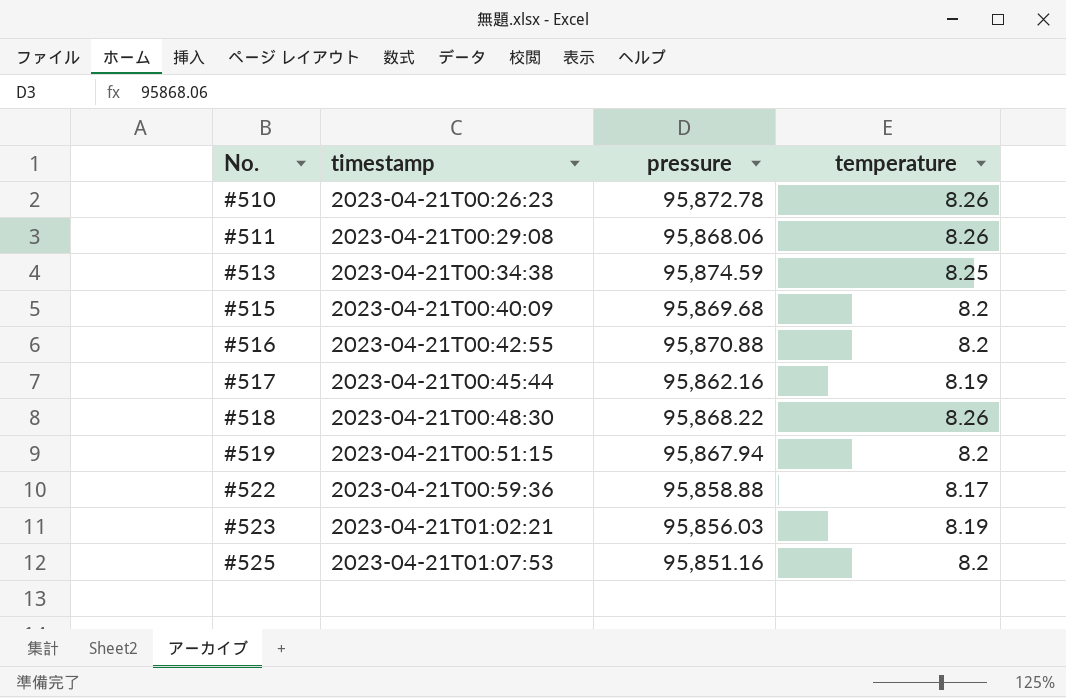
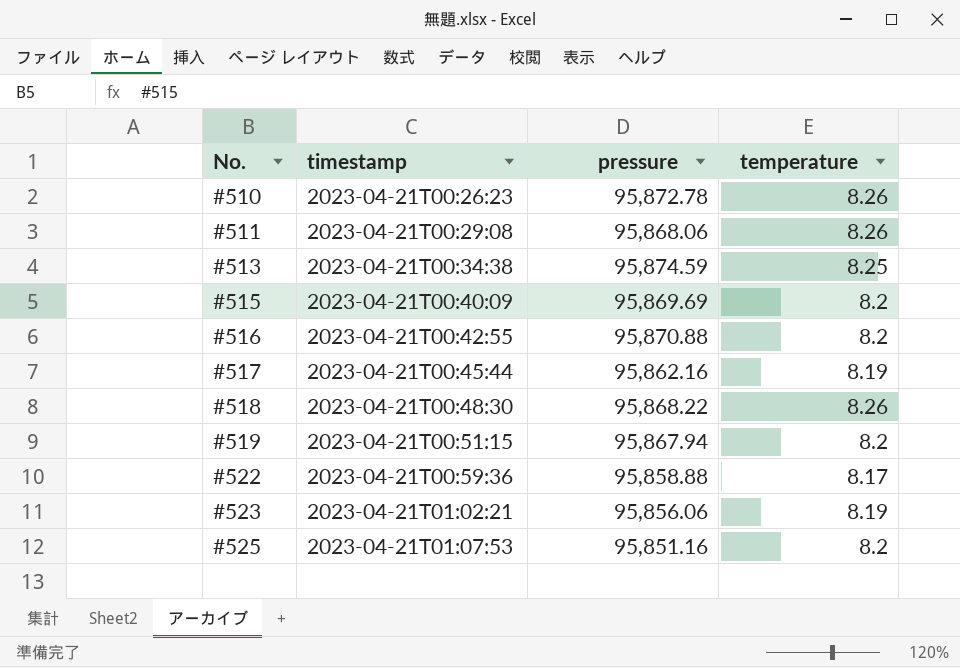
#515 | pressure: 95,869.68 -> 95,869.69
#523 | pressure: 95,856.03 -> 95,856.06

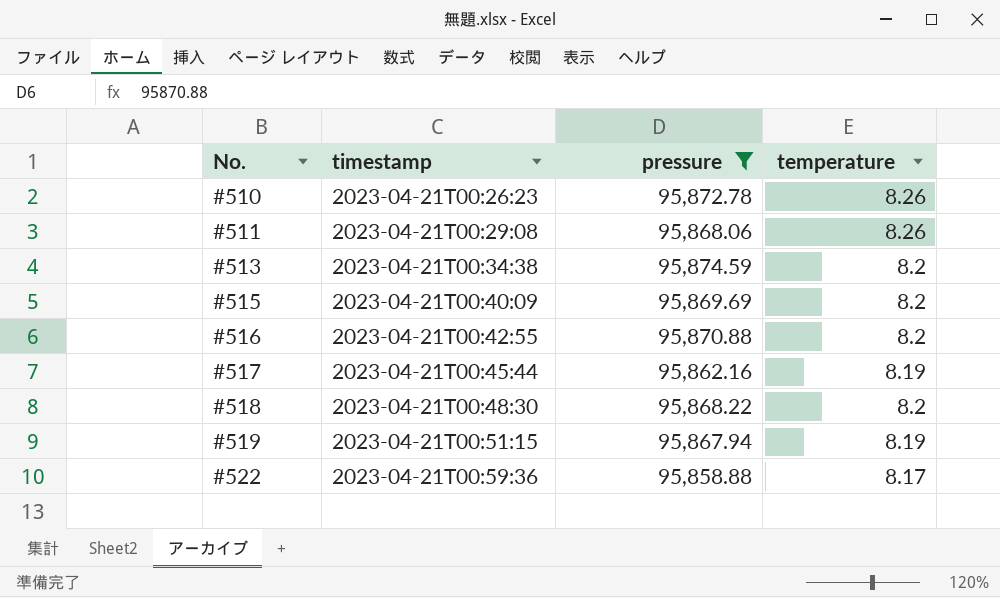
filter: none -> pressure >= 95,858.88
#513 | temperature: 8.25 -> 8.2
#518 | temperature: 8.26 -> 8.2
#519 | temperature: 8.2 -> 8.19

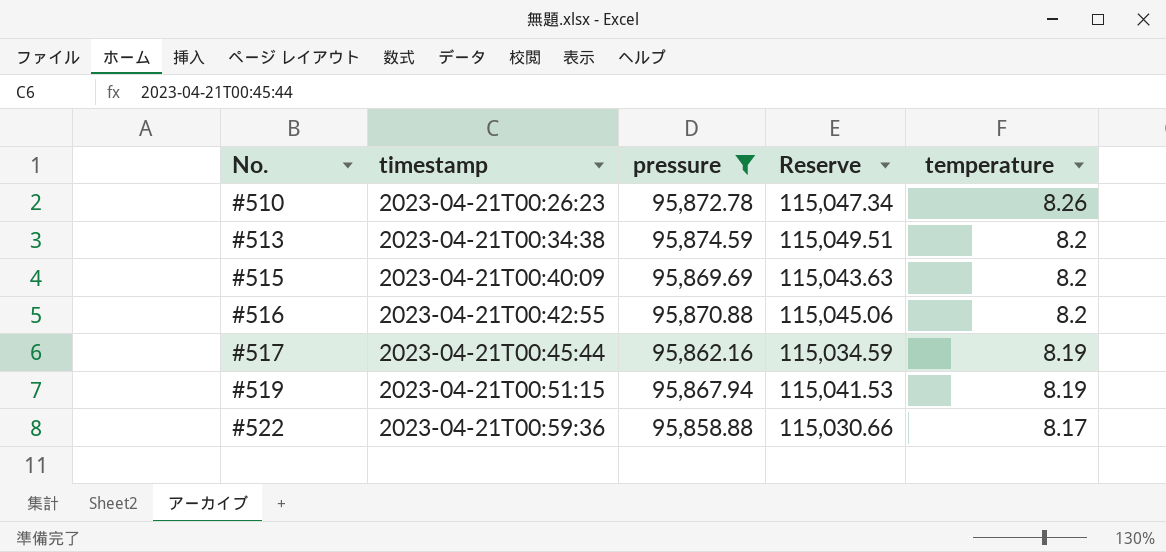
column Reserve | formula: none -> [pressure] * 1.2
row #511: 2023-04-21T00:29:08 | 95,868.06 | 8.26 -> none
row #518: 2023-04-21T00:48:30 | 95,868.22 | 8.2 -> none

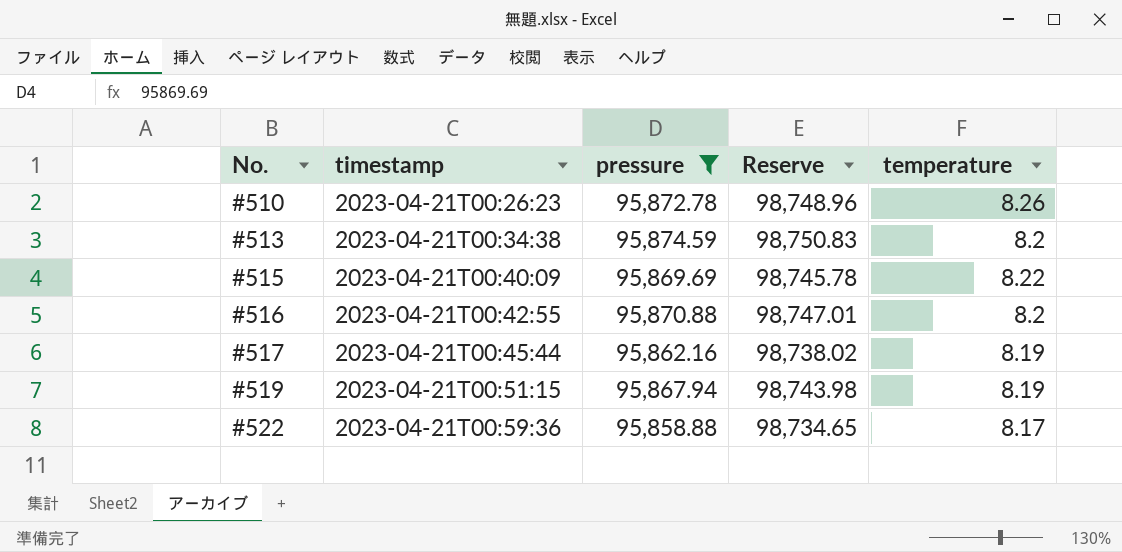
column Reserve | formula: [pressure] * 1.2 -> [pressure] * 1.03
#515 | temperature: 8.2 -> 8.22

